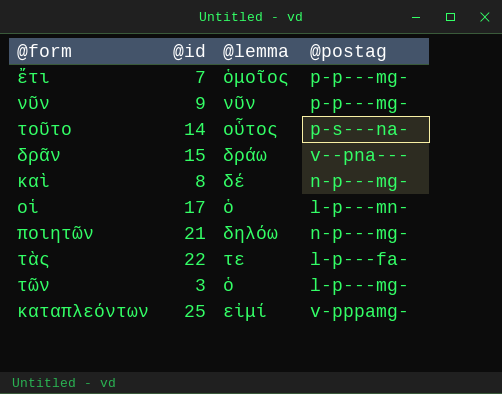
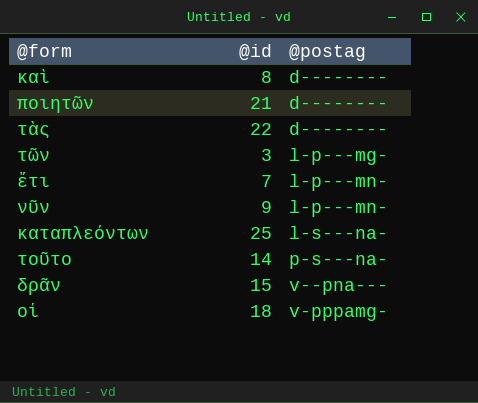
row order: none -> @postag ascending
column @lemma | position: 3 -> none
καὶ | @postag: n-p---mg- -> d--------
ποιητῶν | @postag: n-p---mg- -> d--------
τὰς | @postag: l-p---fa- -> d--------
ἔτι | @postag: p-p---mg- -> l-p---mn-
νῦν | @postag: p-p---mg- -> l-p---mn-
καταπλεόντων | @postag: v-pppamg- -> l-s---na-
οἱ | @id: 17 -> 18
οἱ | @postag: l-p---mn- -> v-pppamg-

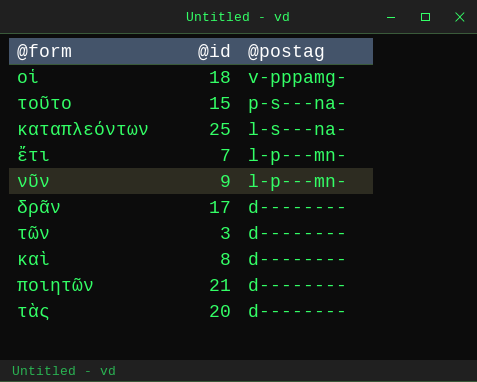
row order: @postag ascending -> @postag descending
τοῦτο | @id: 14 -> 15
δρᾶν | @id: 15 -> 17
δρᾶν | @postag: v--pna--- -> d--------
τῶν | @postag: l-p---mg- -> d--------
τὰς | @id: 22 -> 20

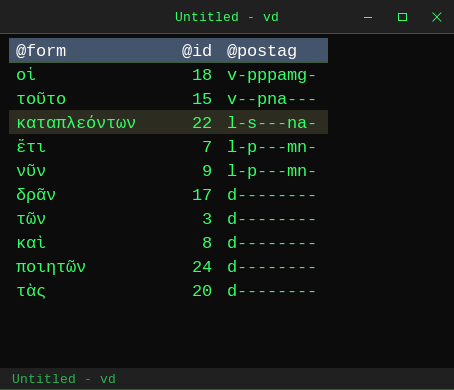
τοῦτο | @postag: p-s---na- -> v--pna---
καταπλεόντων | @id: 25 -> 22
ποιητῶν | @id: 21 -> 24

